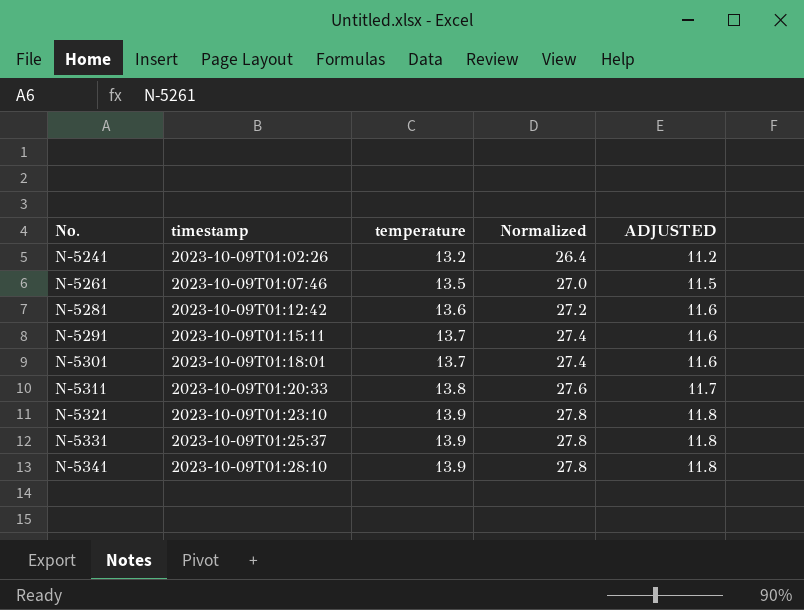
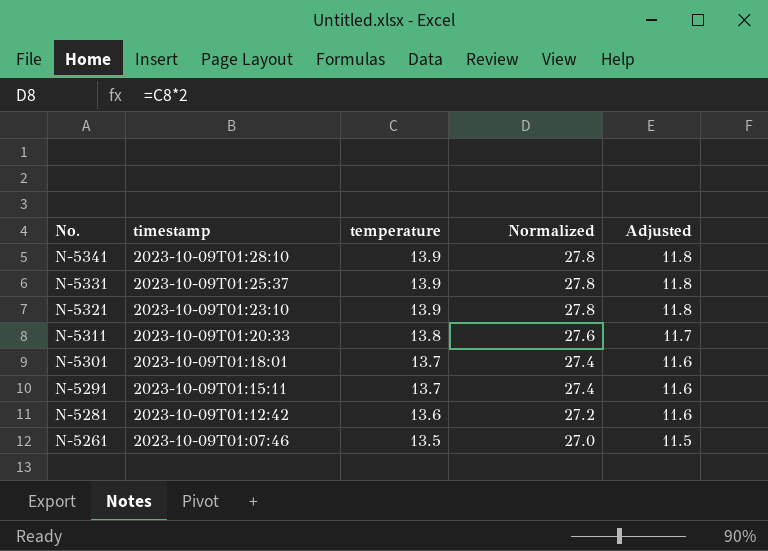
row order: No. ascending -> No. descending
column name: ADJUSTED -> Adjusted
row N-5241: 2023-10-09T01:02:26 | 13.2 | 26.4 | 11.2 -> none

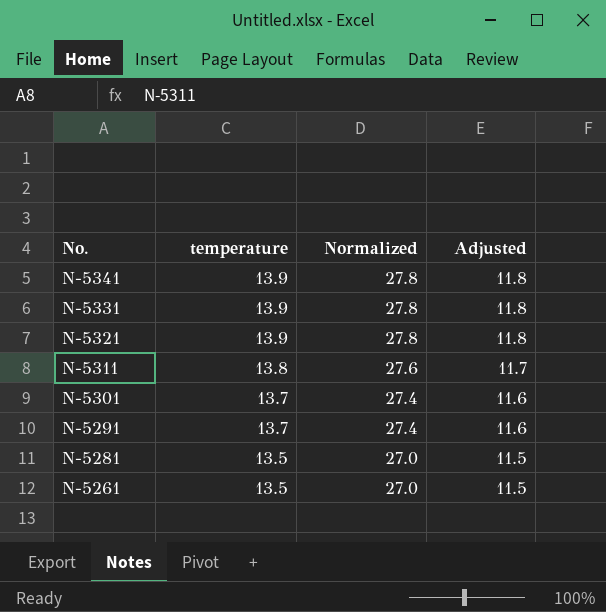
column timestamp | position: 2 -> none
N-5281 | temperature: 13.6 -> 13.5
N-5281 | Normalized: 27.2 -> 27.0
N-5281 | Adjusted: 11.6 -> 11.5

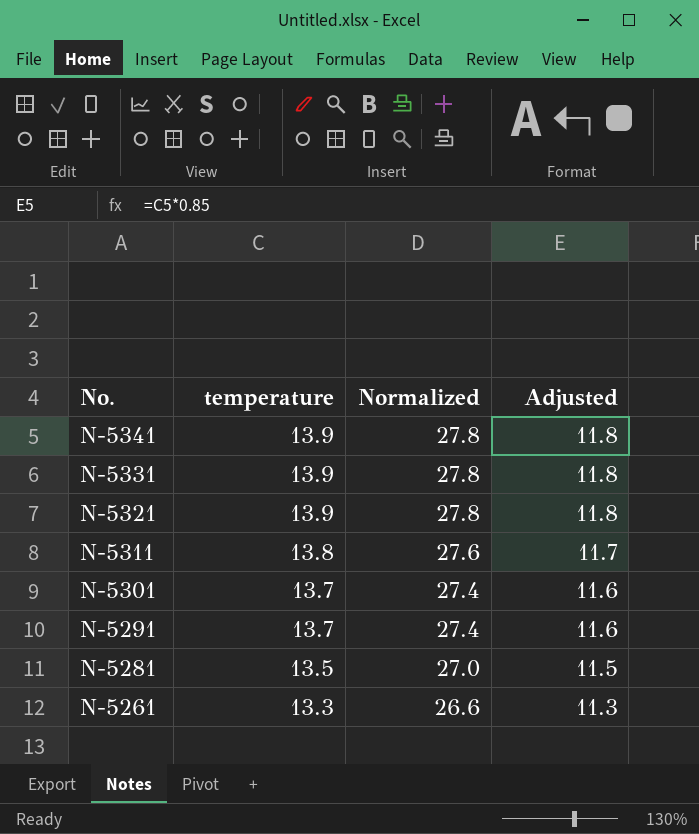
N-5261 | temperature: 13.5 -> 13.3
N-5261 | Normalized: 27.0 -> 26.6
N-5261 | Adjusted: 11.5 -> 11.3

